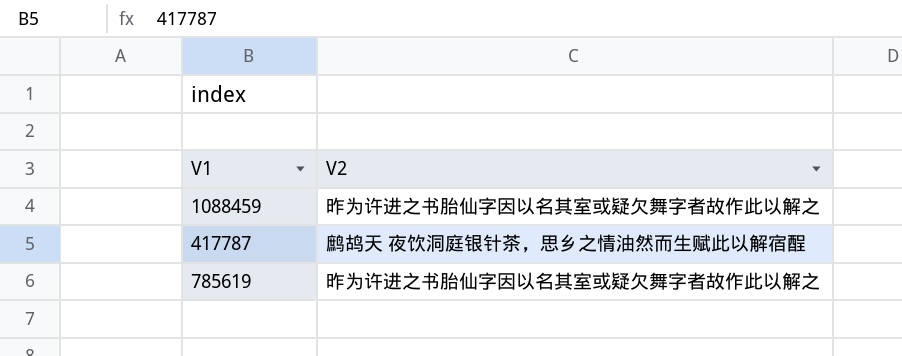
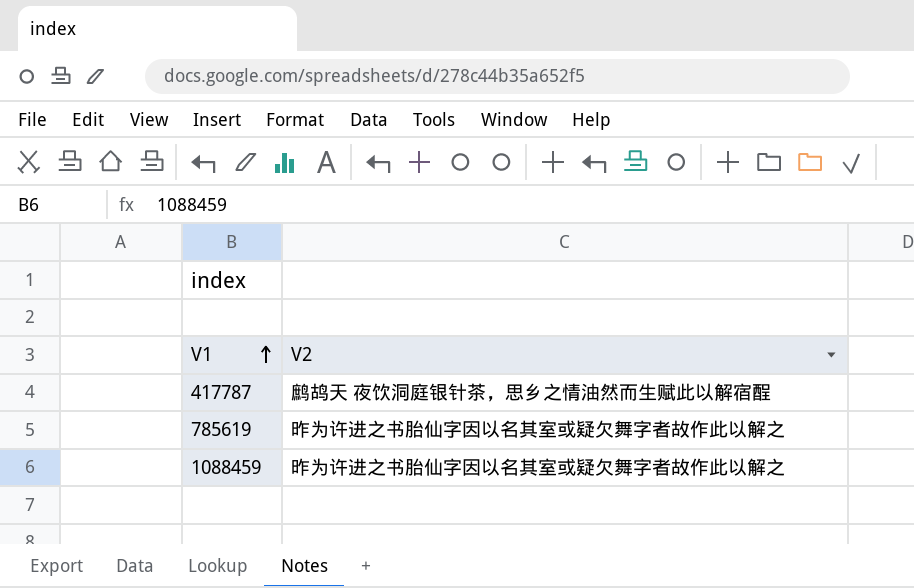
row order: none -> V1 ascending

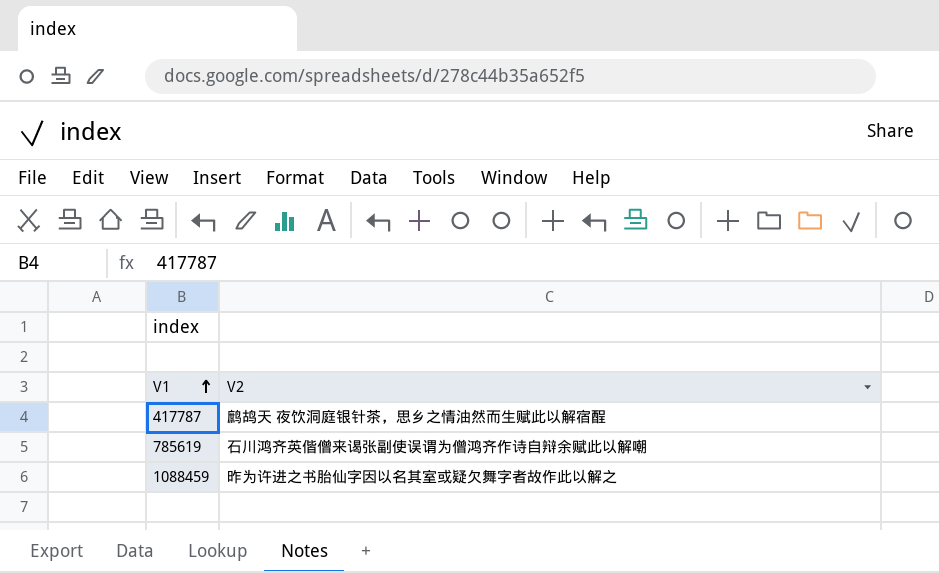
785619 | V2: 昨为许进之书胎仙字因以名其室或疑欠舞字者故作此以解之 -> 石川鸿齐英偕僧来谒张副使误谓为僧鸿齐作诗自辩余赋此以解嘲

